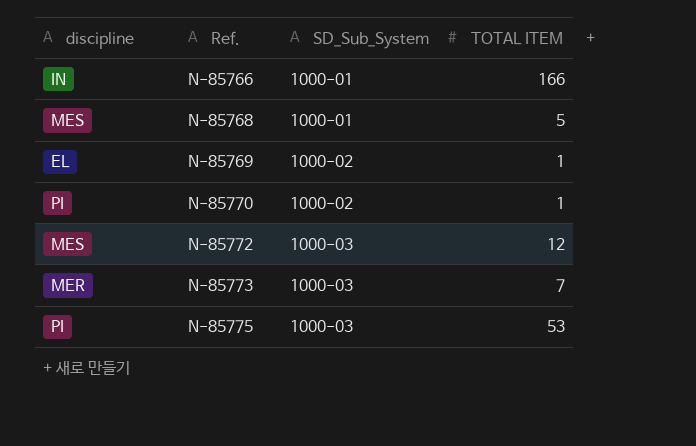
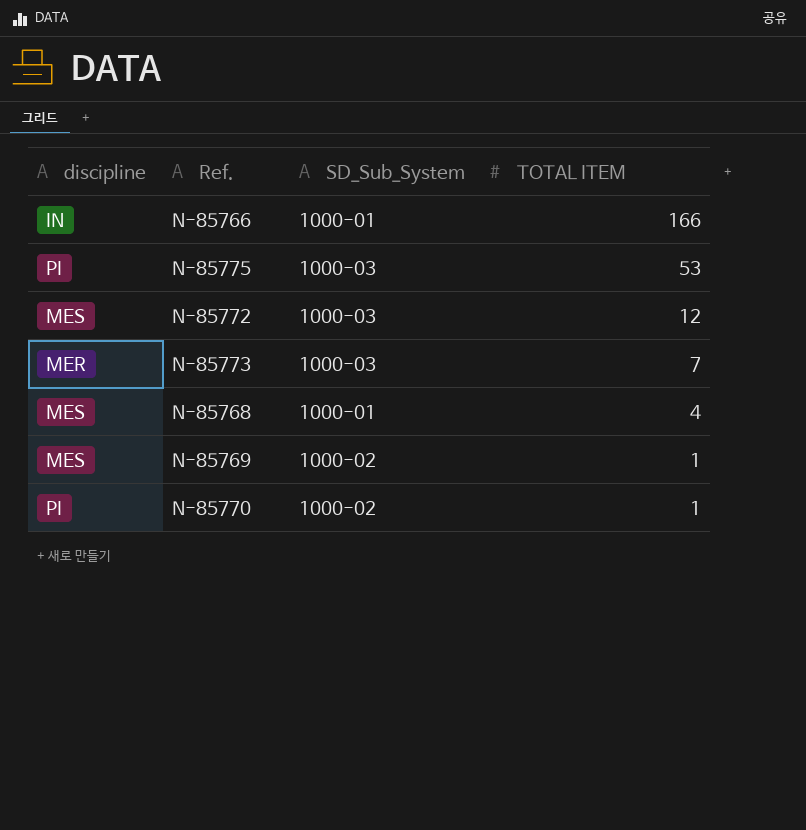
row order: Ref. ascending -> TOTAL ITEM descending
N-85768 | TOTAL ITEM: 5 -> 4
N-85769 | discipline: EL -> MES

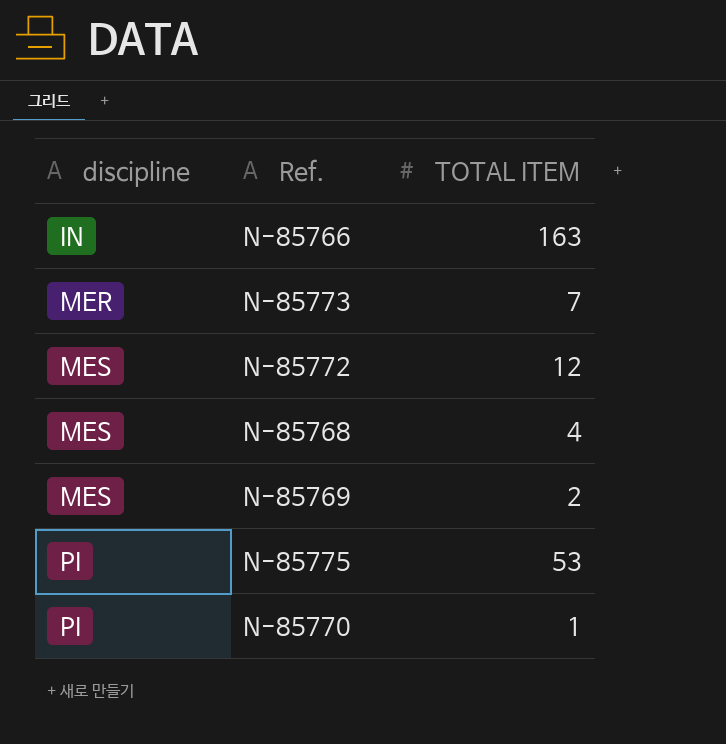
row order: TOTAL ITEM descending -> discipline ascending
column SD_Sub_System | position: 3 -> none
N-85766 | TOTAL ITEM: 166 -> 163
N-85769 | TOTAL ITEM: 1 -> 2

